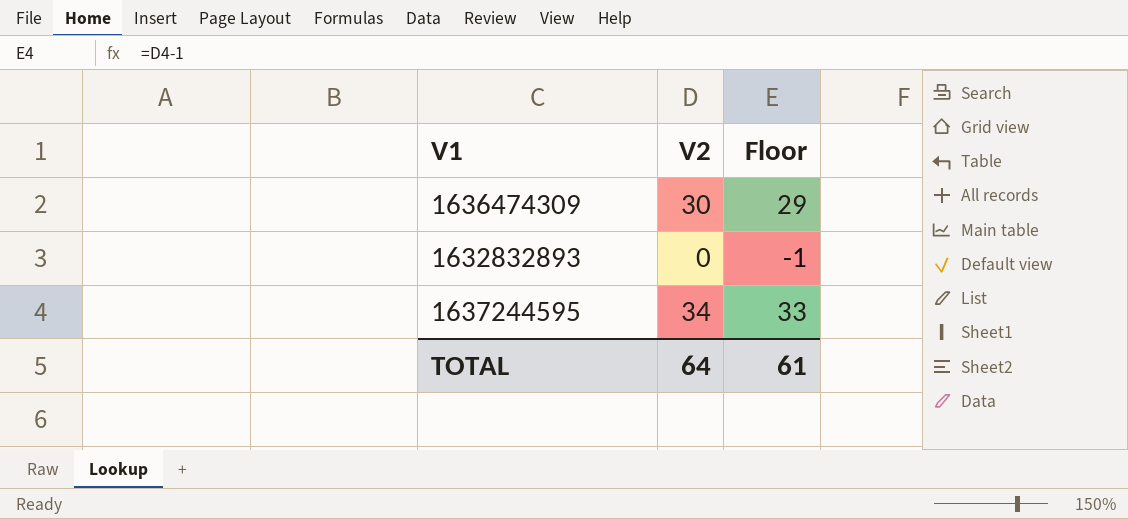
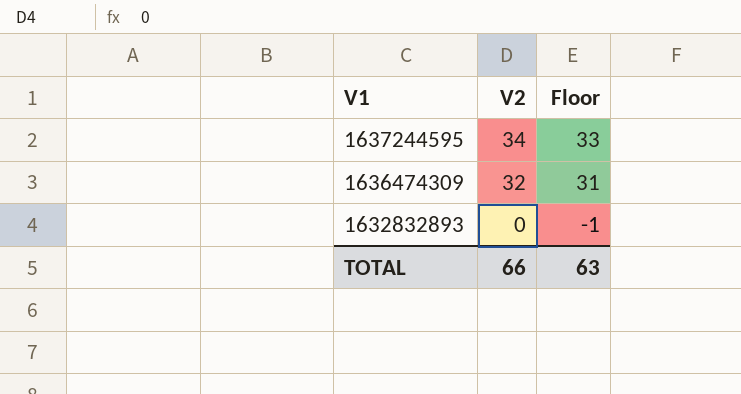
row order: none -> V1 descending
1636474309 | V2: 30 -> 32
1636474309 | Floor: 29 -> 31
TOTAL | V2: 64 -> 66
TOTAL | Floor: 61 -> 63

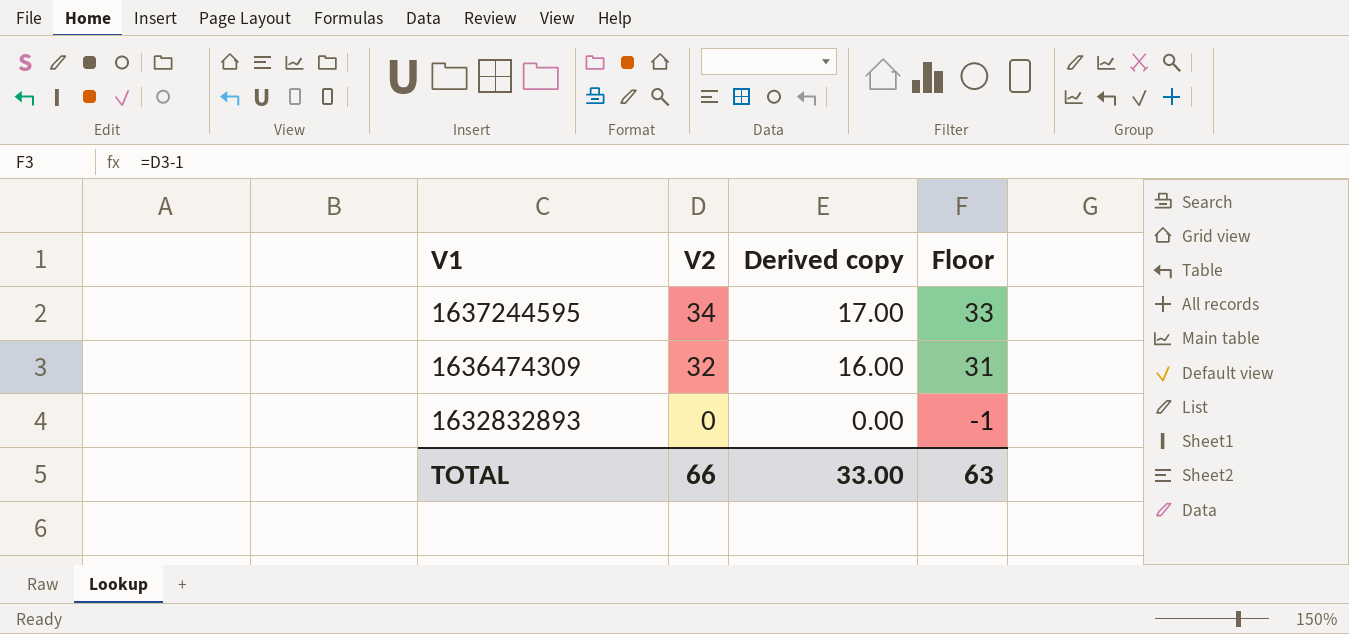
column Derived copy | formula: none -> [V2] * 0.5

